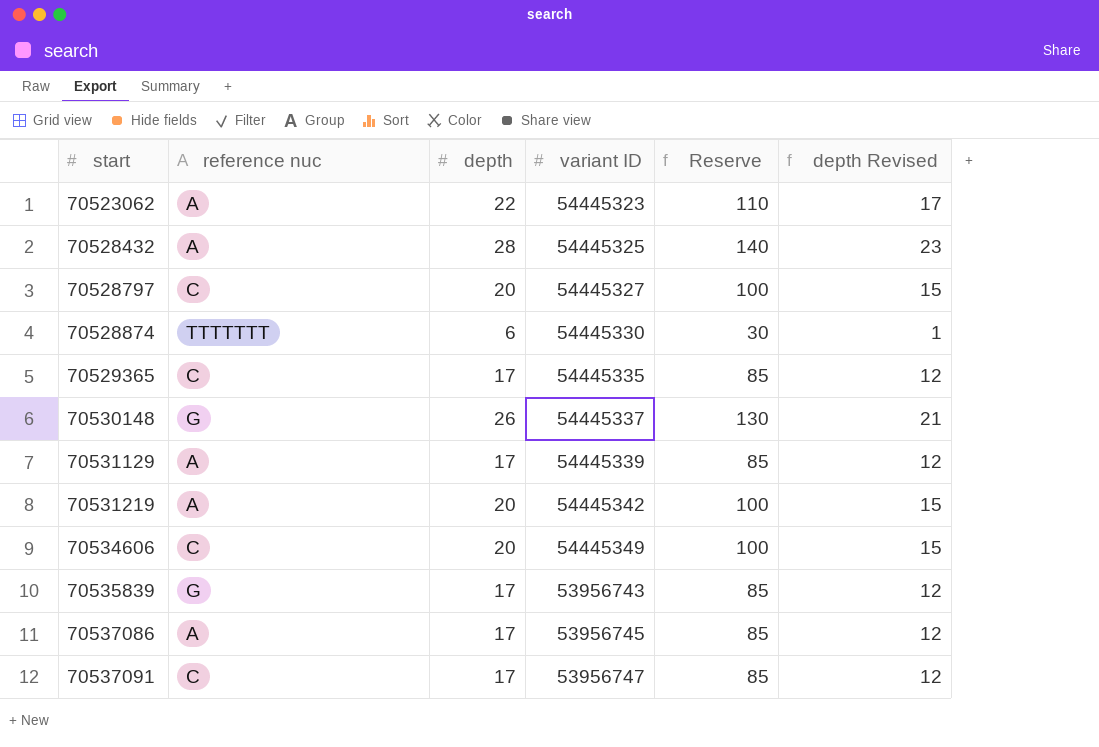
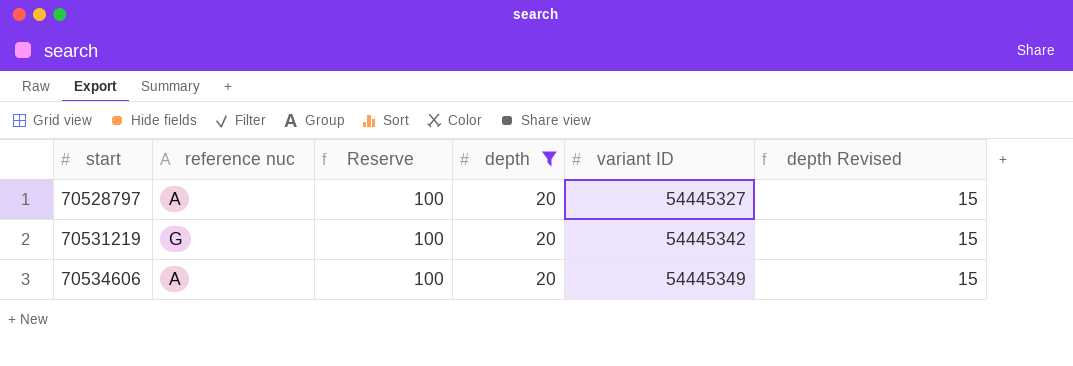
filter: none -> depth = 20
column Reserve | position: 5 -> 3
70528797 | reference nuc: C -> A
70531219 | reference nuc: A -> G
70534606 | reference nuc: C -> A

